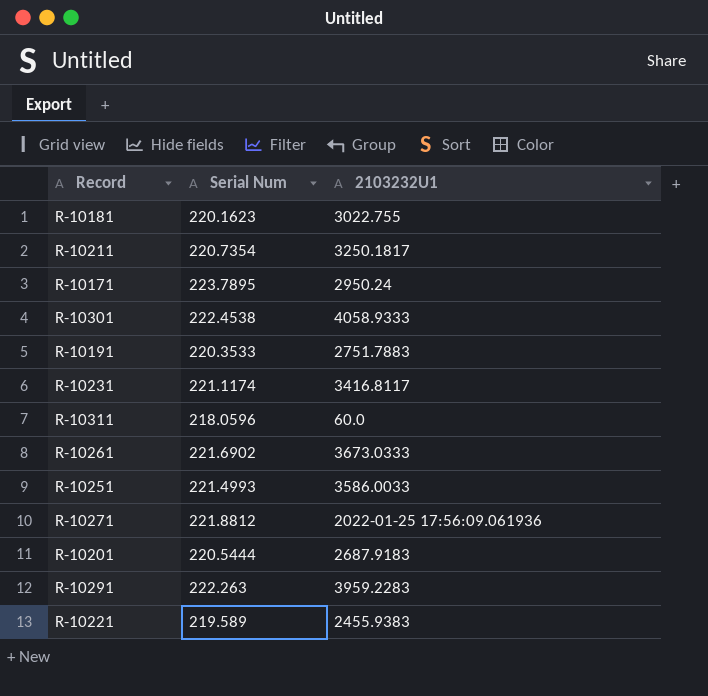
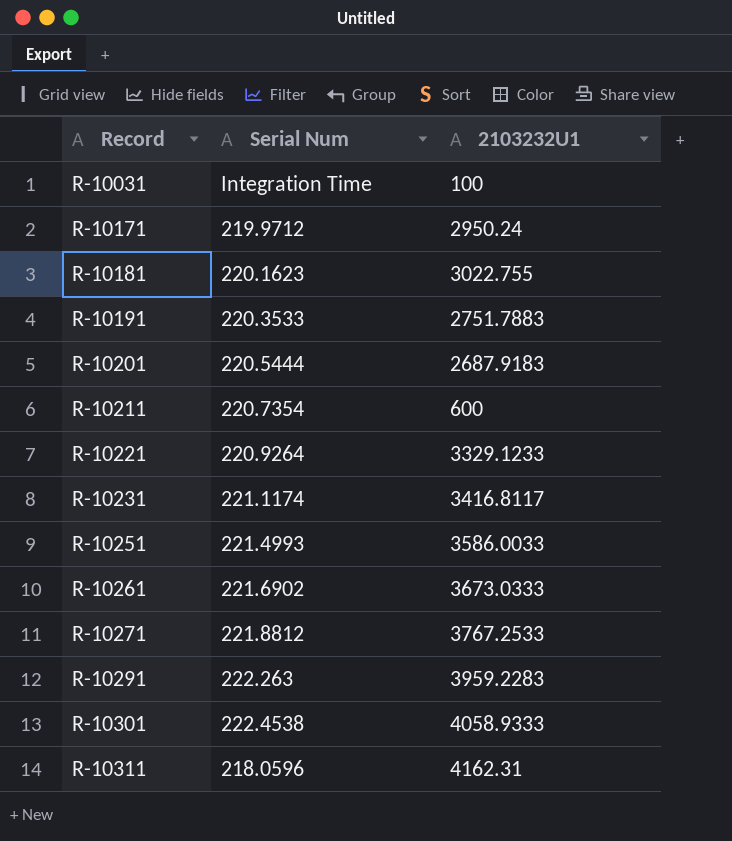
row order: none -> Record ascending
row R-10031: none -> Integration Time | 100
R-10171 | Serial Num: 223.7895 -> 219.9712
R-10211 | 2103232U1: 3250.1817 -> 600
R-10221 | Serial Num: 219.589 -> 220.9264
R-10221 | 2103232U1: 2455.9383 -> 3329.1233
R-10271 | 2103232U1: 2022-01-25 17:56:09.061936 -> 3767.2533
R-10311 | 2103232U1: 60.0 -> 4162.31

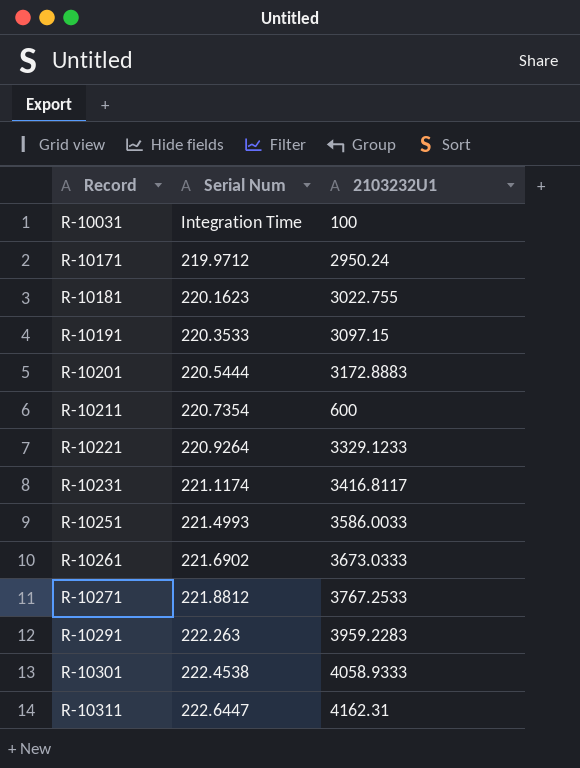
R-10191 | 2103232U1: 2751.7883 -> 3097.15
R-10201 | 2103232U1: 2687.9183 -> 3172.8883
R-10311 | Serial Num: 218.0596 -> 222.6447

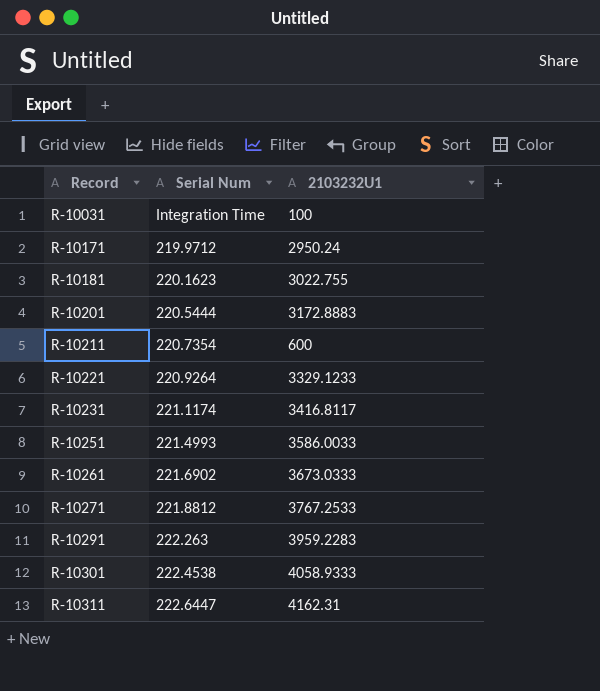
row R-10191: 220.3533 | 3097.15 -> none

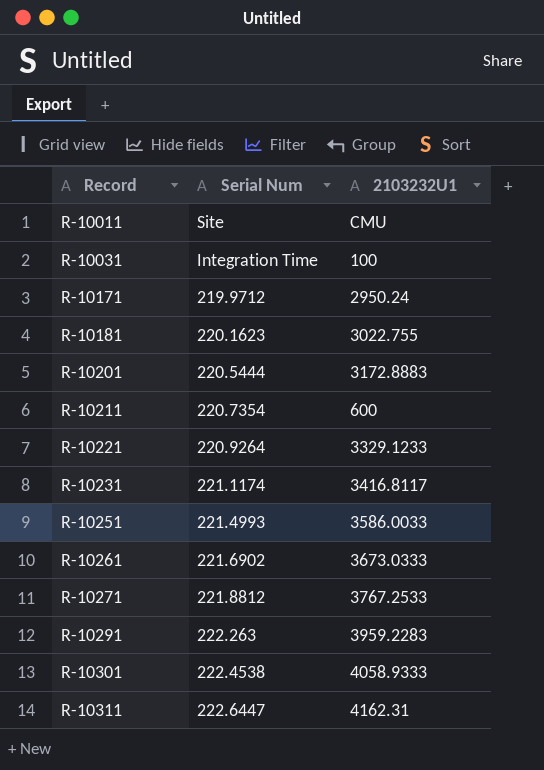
row R-10011: none -> Site | CMU

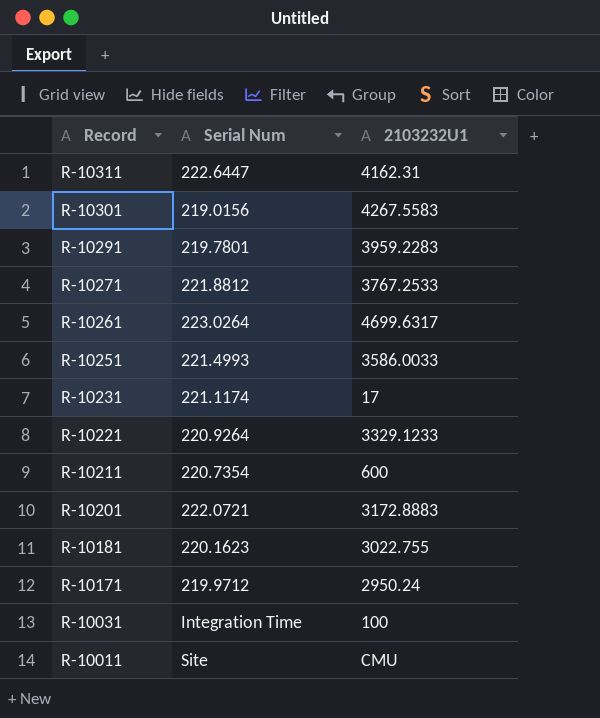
row order: Record ascending -> Record descending
R-10301 | Serial Num: 222.4538 -> 219.0156
R-10301 | 2103232U1: 4058.9333 -> 4267.5583
R-10291 | Serial Num: 222.263 -> 219.7801
R-10261 | Serial Num: 221.6902 -> 223.0264
R-10261 | 2103232U1: 3673.0333 -> 4699.6317
R-10231 | 2103232U1: 3416.8117 -> 17
R-10201 | Serial Num: 220.5444 -> 222.0721

